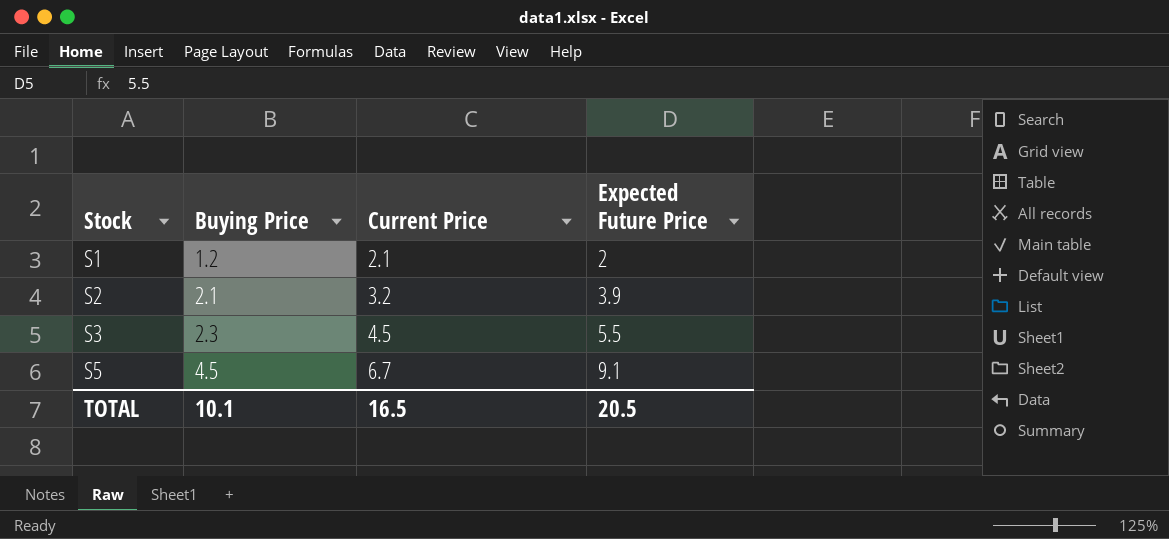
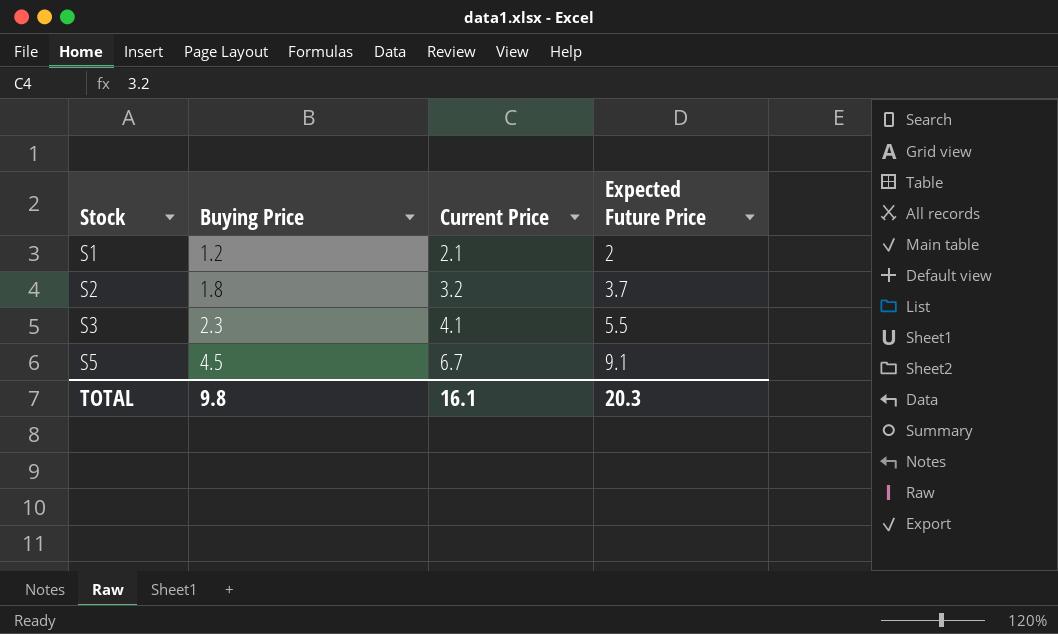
S2 | Buying Price: 2.1 -> 1.8
S2 | Expected Future Price: 3.9 -> 3.7
S3 | Current Price: 4.5 -> 4.1
TOTAL | Buying Price: 10.1 -> 9.8
TOTAL | Current Price: 16.5 -> 16.1
TOTAL | Expected Future Price: 20.5 -> 20.3

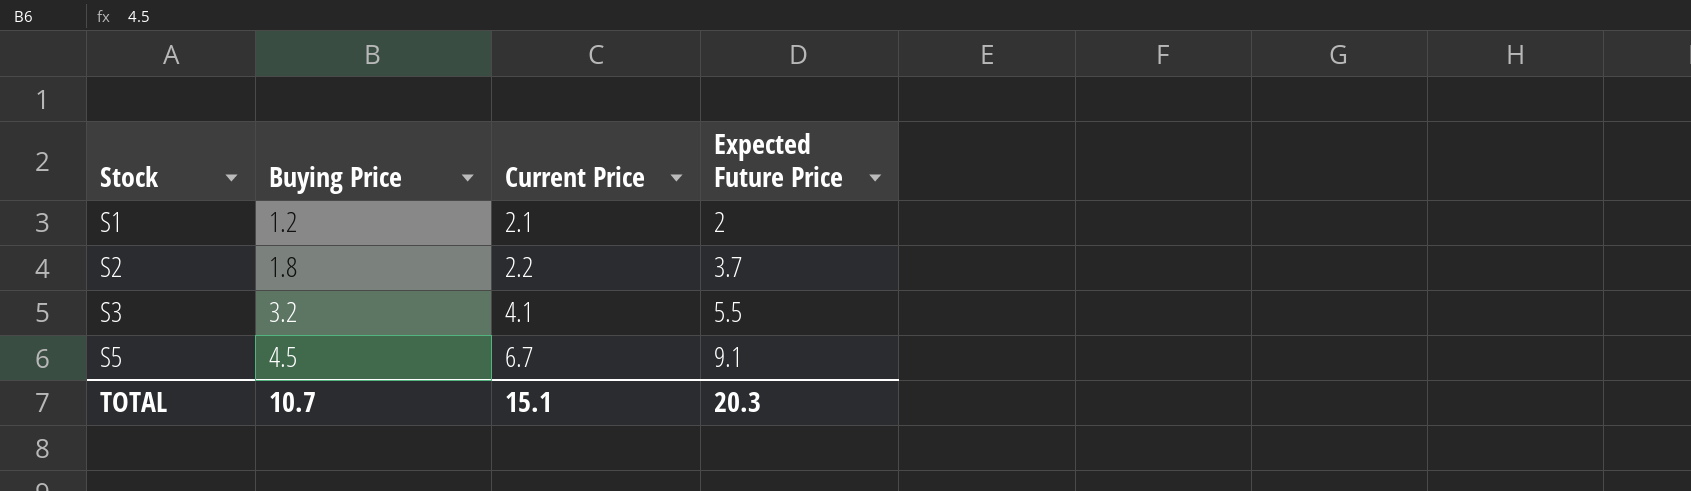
S2 | Current Price: 3.2 -> 2.2
S3 | Buying Price: 2.3 -> 3.2
TOTAL | Buying Price: 9.8 -> 10.7
TOTAL | Current Price: 16.1 -> 15.1

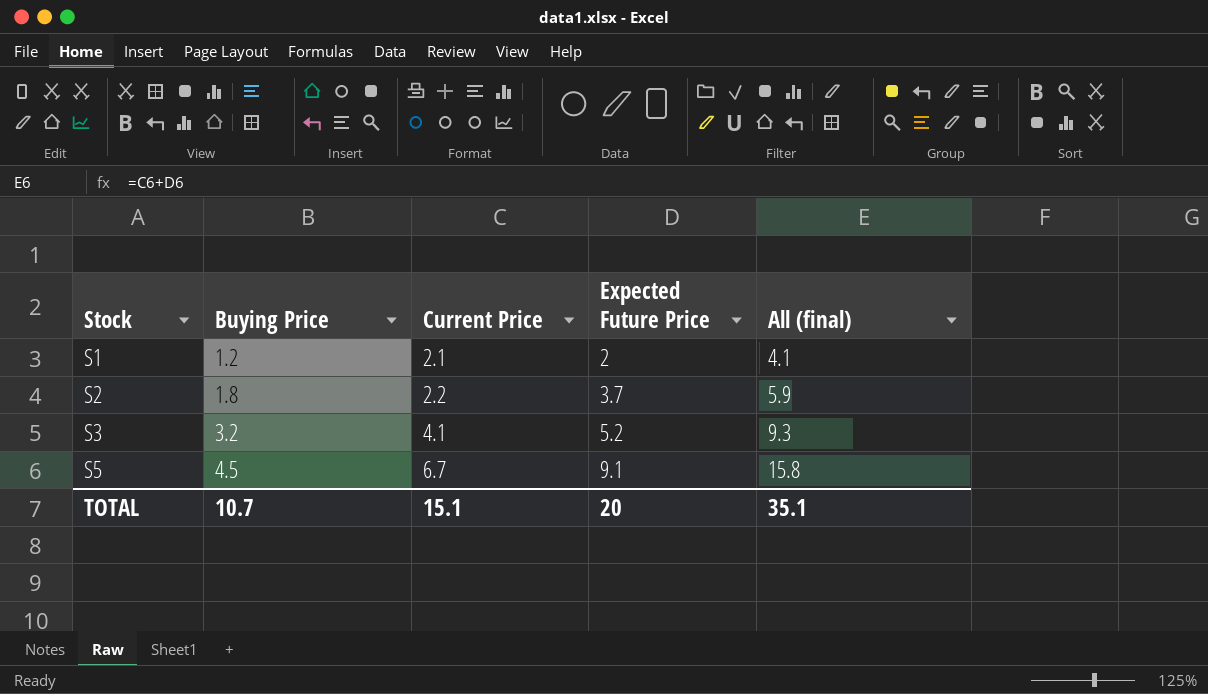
column All (final) | formula: none -> [Current Price] + [Expected Future Price]
S3 | Expected Future Price: 5.5 -> 5.2
TOTAL | Expected Future Price: 20.3 -> 20

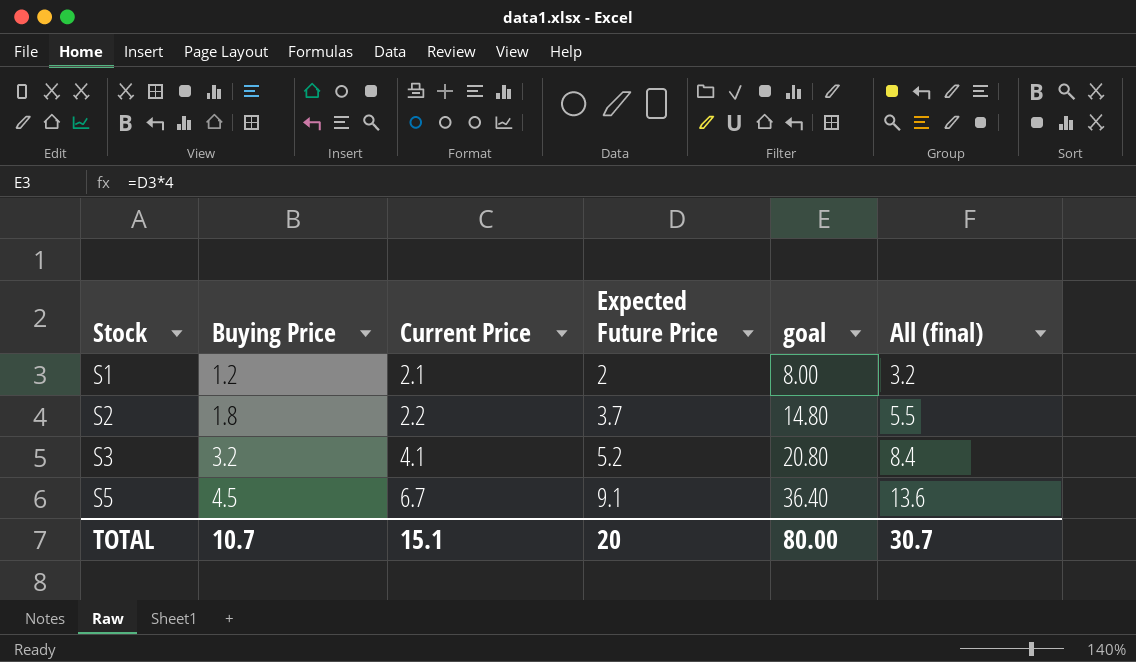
column goal | formula: none -> [Expected Future Price] * 4
column All (final) | formula: [Current Price] + [Expected Future Price] -> [Buying Price] + [Expected Future Price]
TOTAL | All (final): 35.1 -> 30.7

